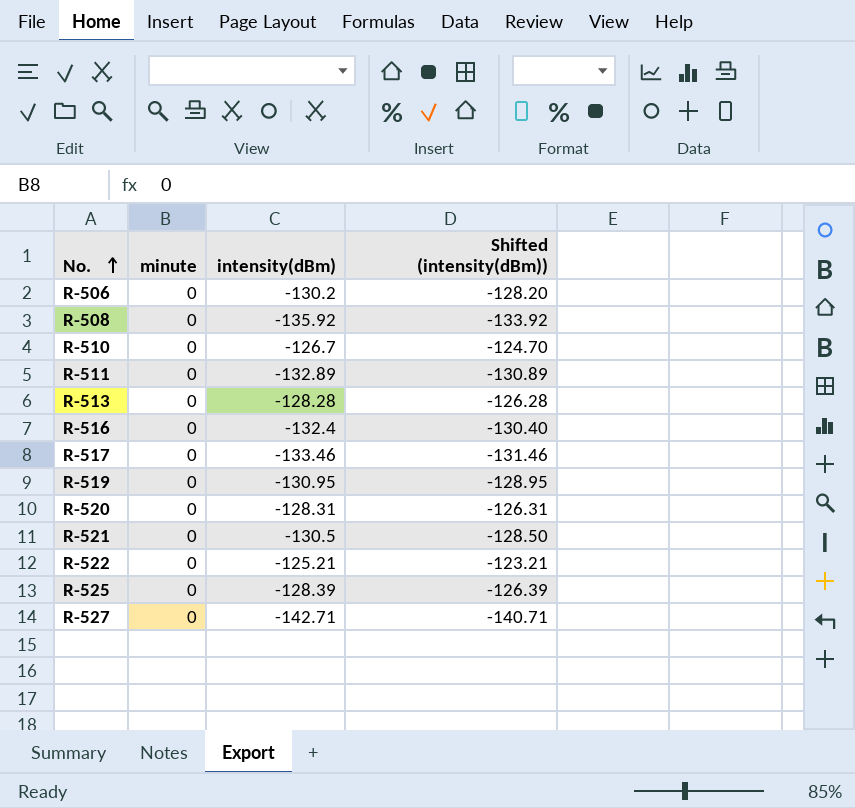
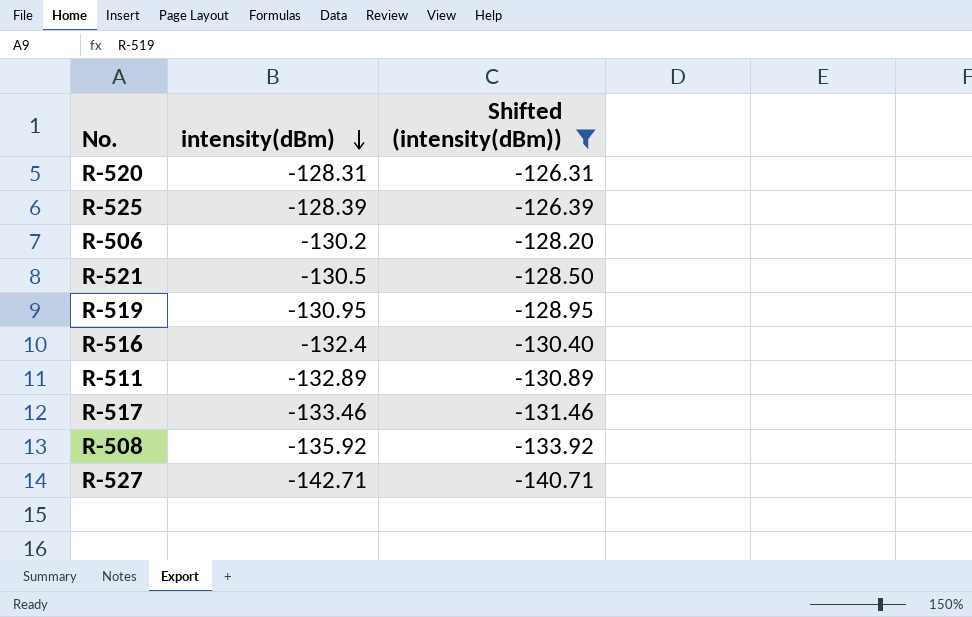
filter: none -> Shifted (intensity(dBm)) <= -126.31
row order: No. ascending -> intensity(dBm) descending
column minute | position: 2 -> none

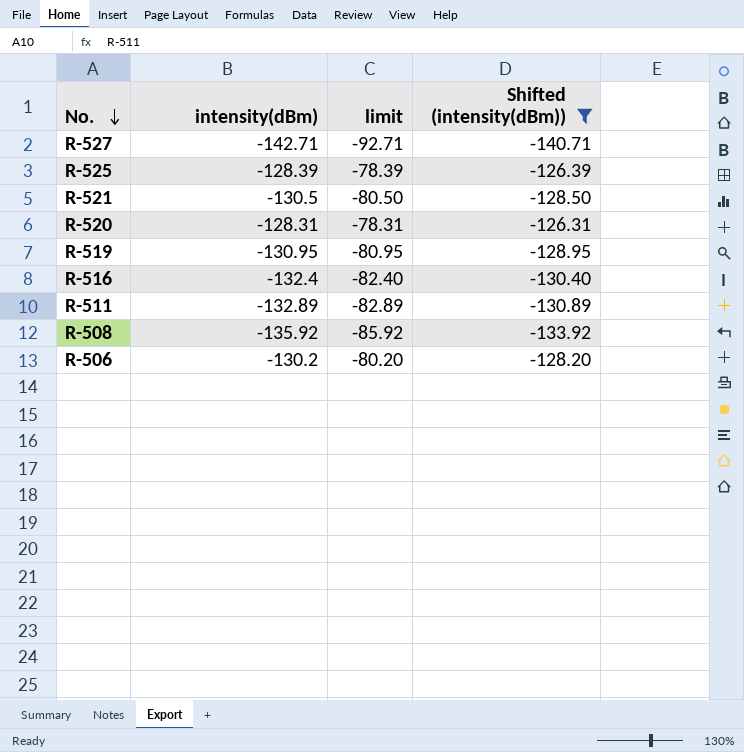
row order: intensity(dBm) descending -> No. descending
column limit | formula: none -> [intensity(dBm)] + 50
row R-517: -133.46 | -131.46 -> none

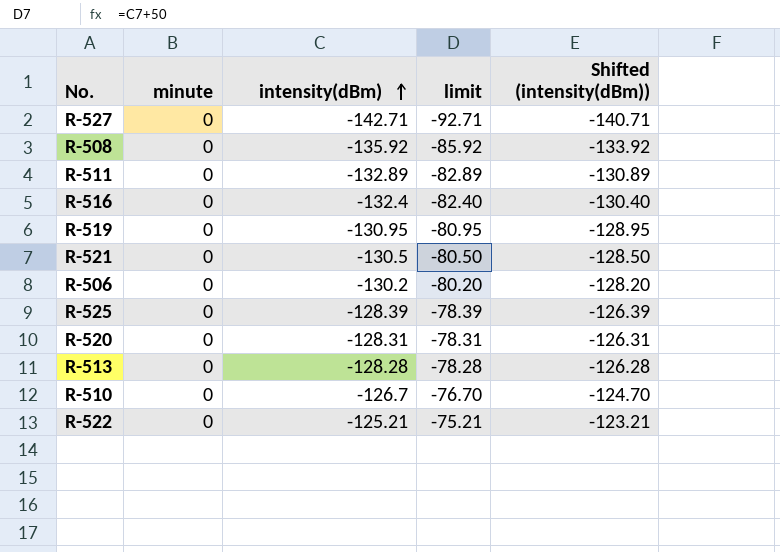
filter: Shifted (intensity(dBm)) <= -126.31 -> none
row order: No. descending -> intensity(dBm) ascending
column minute | position: none -> 2

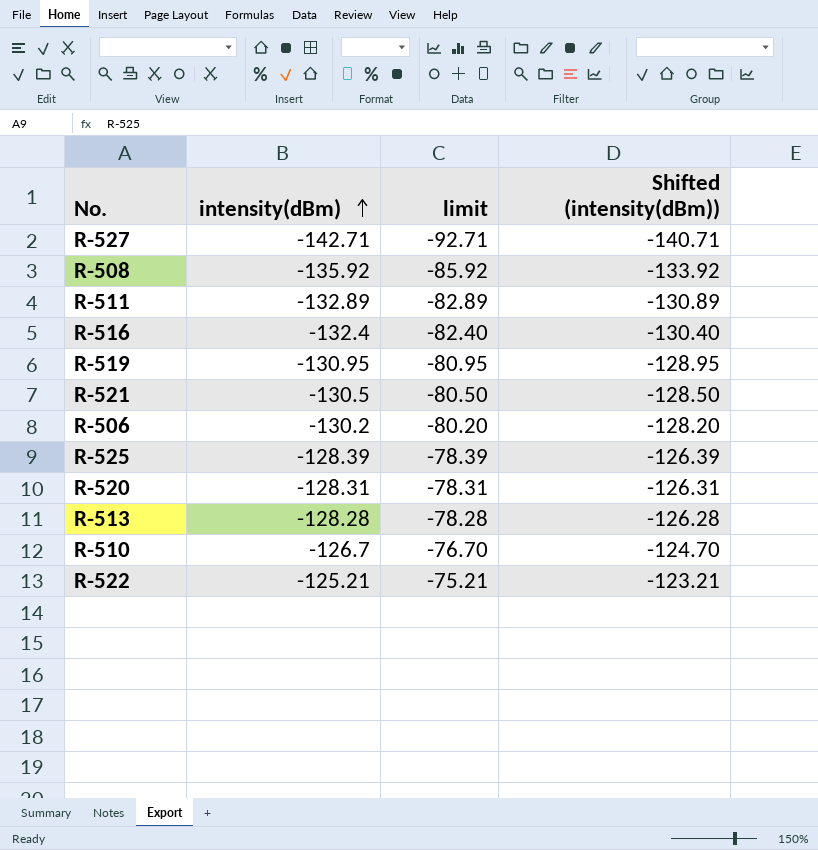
column minute | position: 2 -> none

